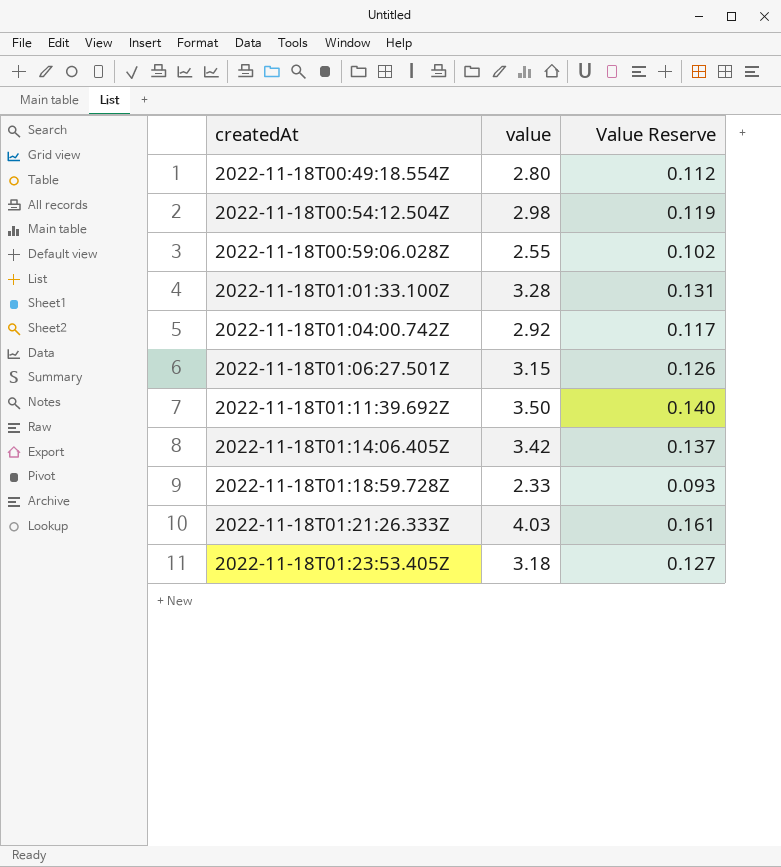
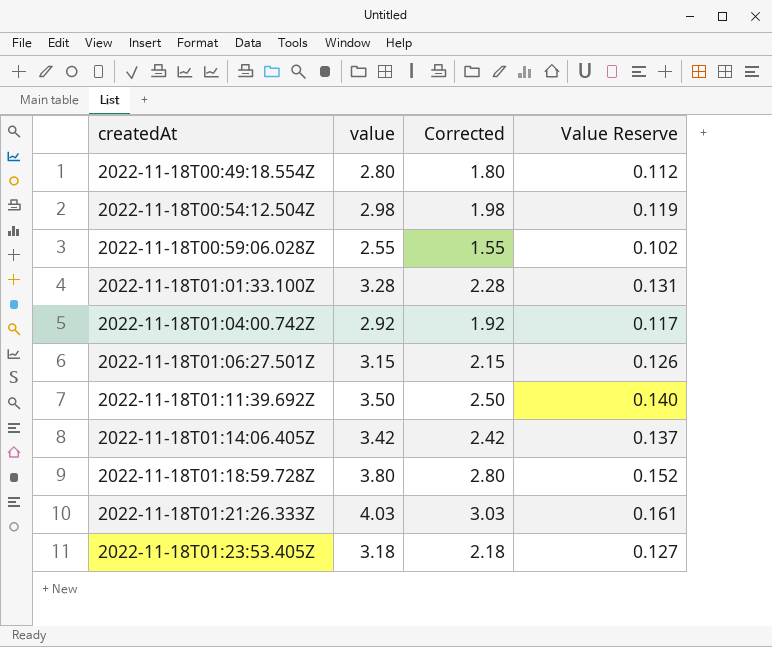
column Corrected | formula: none -> [value] - 1
2022-11-18T01:18:59.728Z | value: 2.33 -> 3.80
2022-11-18T01:18:59.728Z | Value Reserve: 0.093 -> 0.152

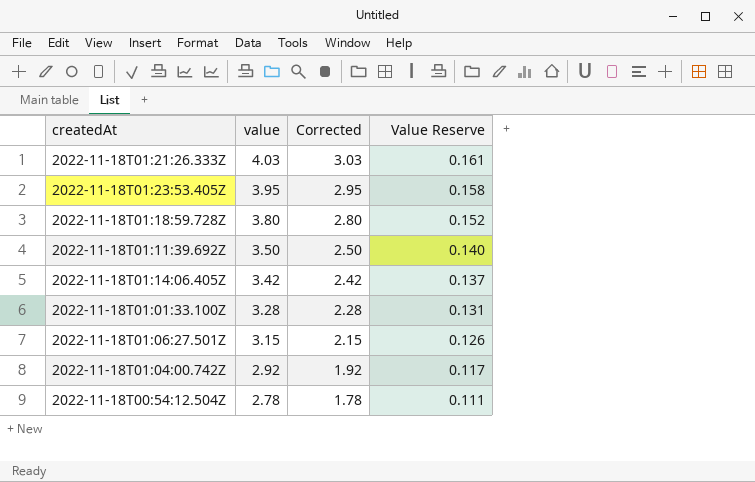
row order: createdAt ascending -> value descending
row 2022-11-18T00:49:18.554Z: 2.80 | 1.80 | 0.112 -> none
row 2022-11-18T00:59:06.028Z: 2.55 | 1.55 | 0.102 -> none
2022-11-18T01:23:53.405Z | value: 3.18 -> 3.95
2022-11-18T01:23:53.405Z | Corrected: 2.18 -> 2.95
2022-11-18T01:23:53.405Z | Value Reserve: 0.127 -> 0.158
2022-11-18T00:54:12.504Z | value: 2.98 -> 2.78
2022-11-18T00:54:12.504Z | Corrected: 1.98 -> 1.78
2022-11-18T00:54:12.504Z | Value Reserve: 0.119 -> 0.111

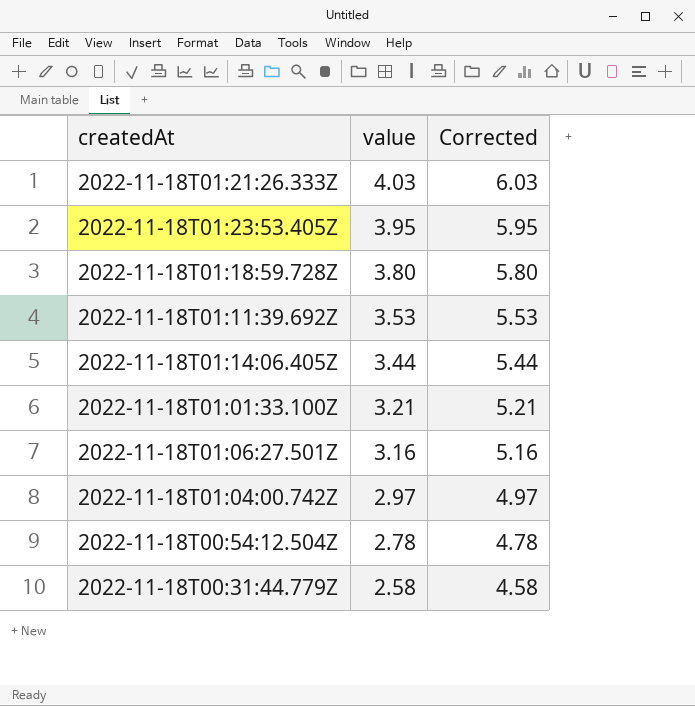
column Value Reserve | formula: [value] * 0.04 -> none
column Corrected | formula: [value] - 1 -> [value] + 2
2022-11-18T01:11:39.692Z | value: 3.50 -> 3.53
2022-11-18T01:14:06.405Z | value: 3.42 -> 3.44
2022-11-18T01:01:33.100Z | value: 3.28 -> 3.21
2022-11-18T01:06:27.501Z | value: 3.15 -> 3.16
2022-11-18T01:04:00.742Z | value: 2.92 -> 2.97
row 2022-11-18T00:31:44.779Z: none -> 2.58 | 4.58

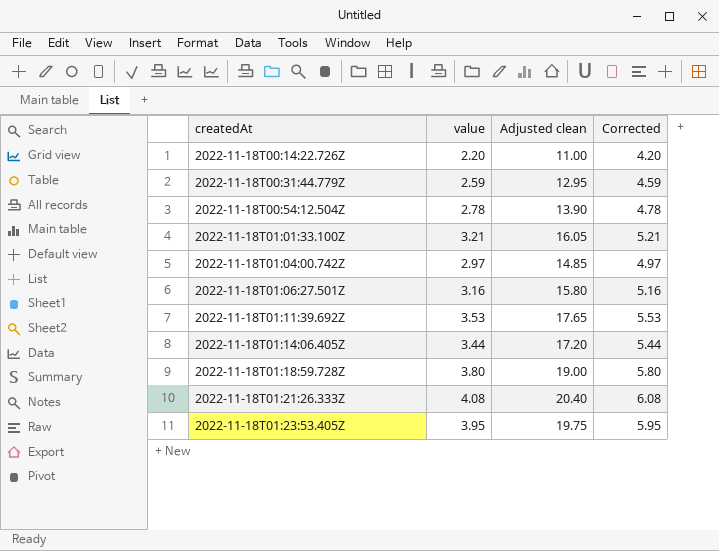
row order: value descending -> createdAt ascending
column Adjusted clean | formula: none -> [value] * 5
row 2022-11-18T00:14:22.726Z: none -> 2.20 | 11.00 | 4.20
2022-11-18T00:31:44.779Z | value: 2.58 -> 2.59
2022-11-18T00:31:44.779Z | Corrected: 4.58 -> 4.59
2022-11-18T01:21:26.333Z | value: 4.03 -> 4.08
2022-11-18T01:21:26.333Z | Corrected: 6.03 -> 6.08

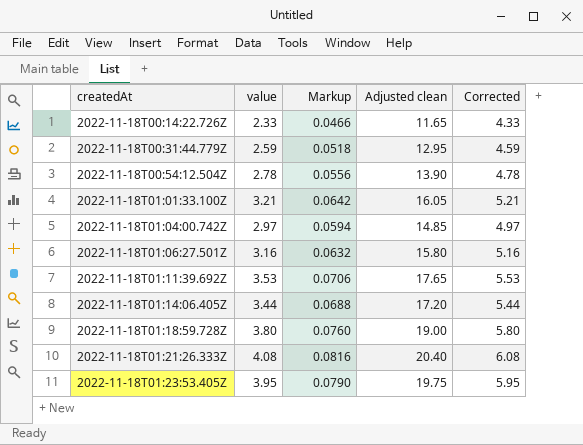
column Markup | formula: none -> [value] * 0.02
2022-11-18T00:14:22.726Z | value: 2.20 -> 2.33
2022-11-18T00:14:22.726Z | Adjusted clean: 11.00 -> 11.65
2022-11-18T00:14:22.726Z | Corrected: 4.20 -> 4.33

